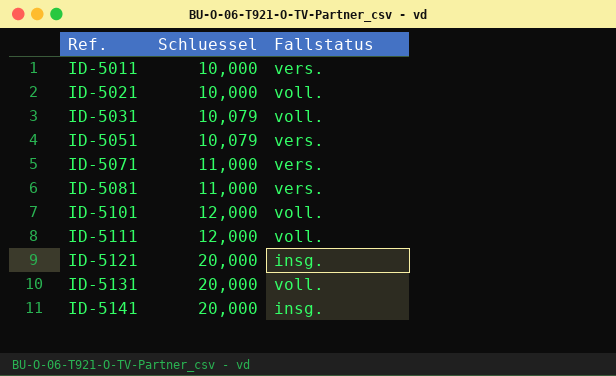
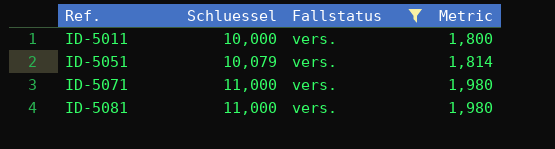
filter: none -> Fallstatus = vers.
column Metric | formula: none -> [Schluessel] * 0.18

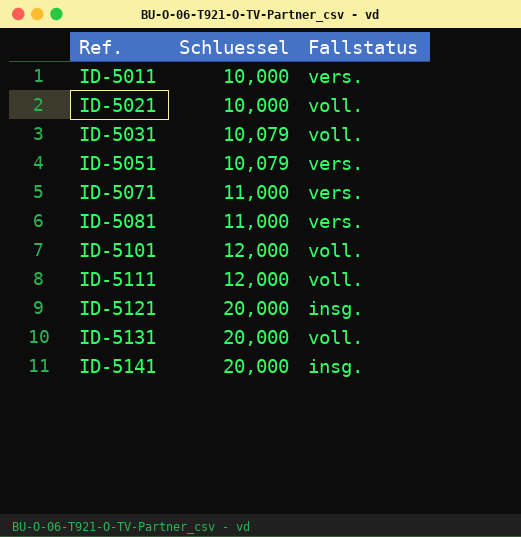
filter: Fallstatus = vers. -> none
column Metric | formula: [Schluessel] * 0.18 -> none

